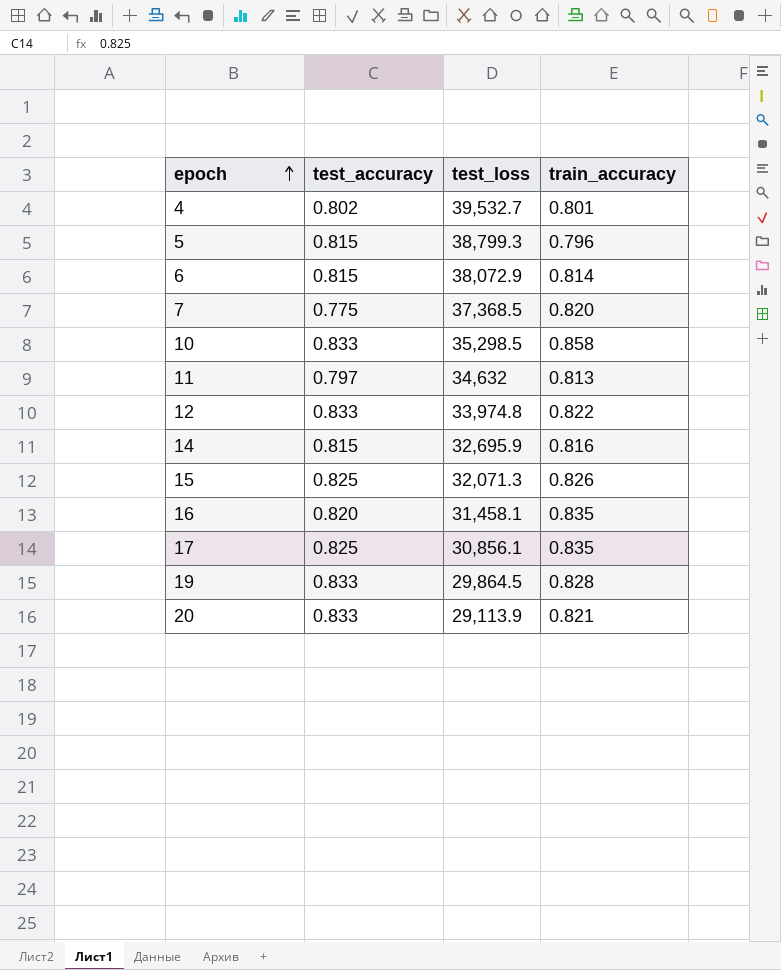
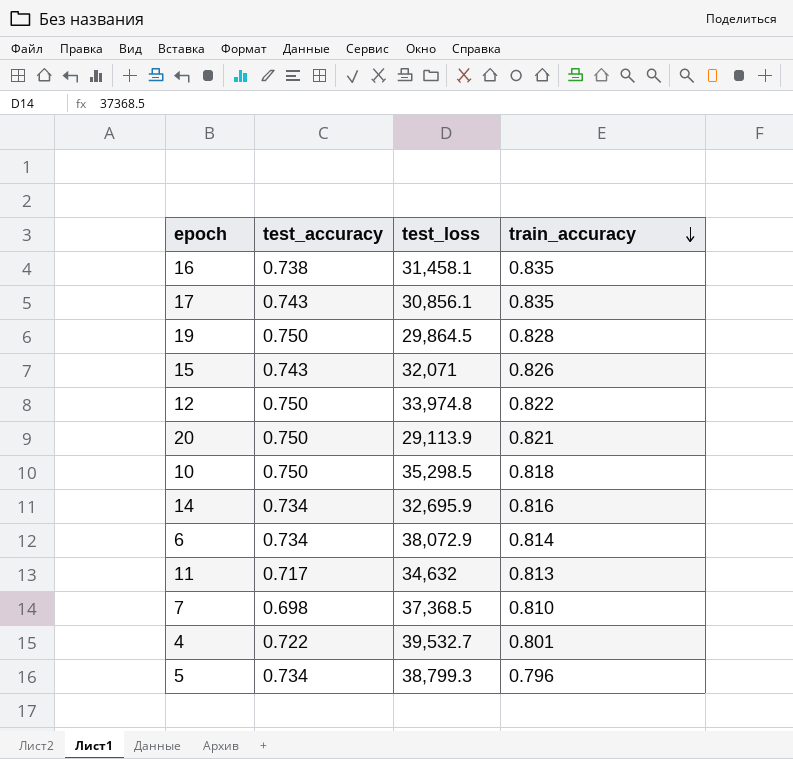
row order: epoch ascending -> train_accuracy descending
16 | test_accuracy: 0.820 -> 0.738
17 | test_accuracy: 0.825 -> 0.743
19 | test_accuracy: 0.833 -> 0.750
15 | test_accuracy: 0.825 -> 0.743
15 | test_loss: 32,071.3 -> 32,071
12 | test_accuracy: 0.833 -> 0.750
20 | test_accuracy: 0.833 -> 0.750
10 | test_accuracy: 0.833 -> 0.750
10 | train_accuracy: 0.858 -> 0.818
14 | test_accuracy: 0.815 -> 0.734
6 | test_accuracy: 0.815 -> 0.734
11 | test_accuracy: 0.797 -> 0.717
7 | test_accuracy: 0.775 -> 0.698
7 | train_accuracy: 0.820 -> 0.810
4 | test_accuracy: 0.802 -> 0.722
5 | test_accuracy: 0.815 -> 0.734

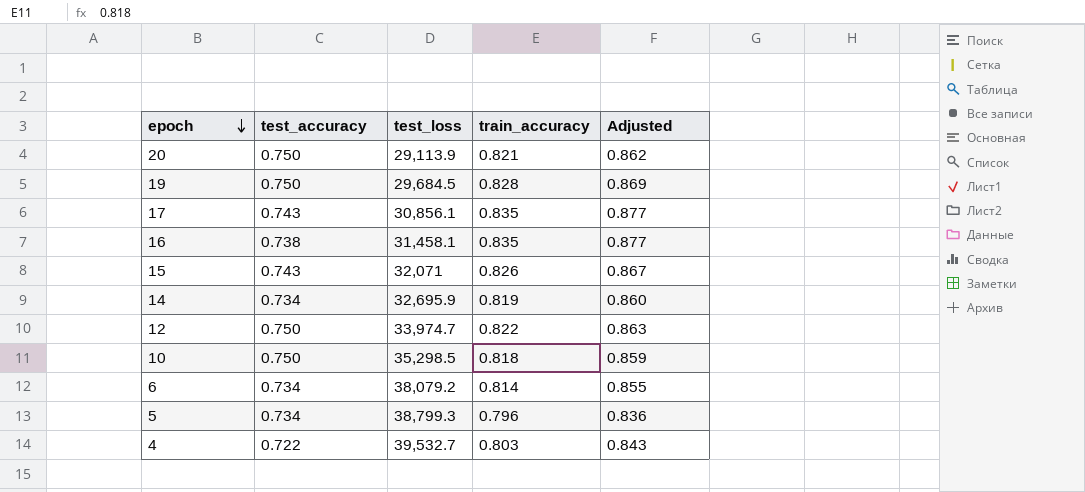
row order: train_accuracy descending -> epoch descending
column Adjusted | formula: none -> [train_accuracy] * 1.05
row 11: 0.717 | 34,632 | 0.813 -> none
row 7: 0.698 | 37,368.5 | 0.810 -> none
19 | test_loss: 29,864.5 -> 29,684.5
14 | train_accuracy: 0.816 -> 0.819
12 | test_loss: 33,974.8 -> 33,974.7
6 | test_loss: 38,072.9 -> 38,079.2
4 | train_accuracy: 0.801 -> 0.803

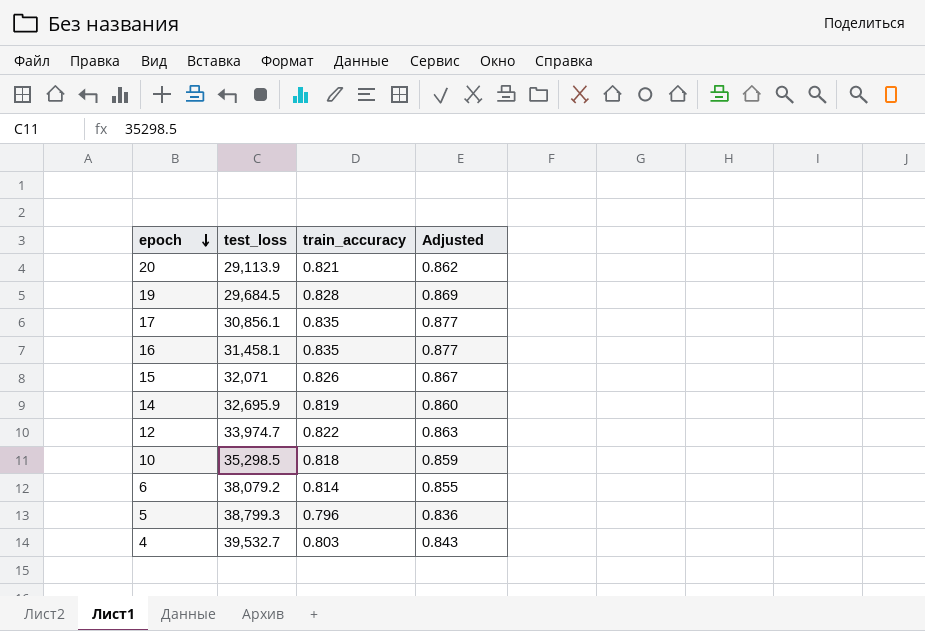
column test_accuracy | position: 2 -> none

